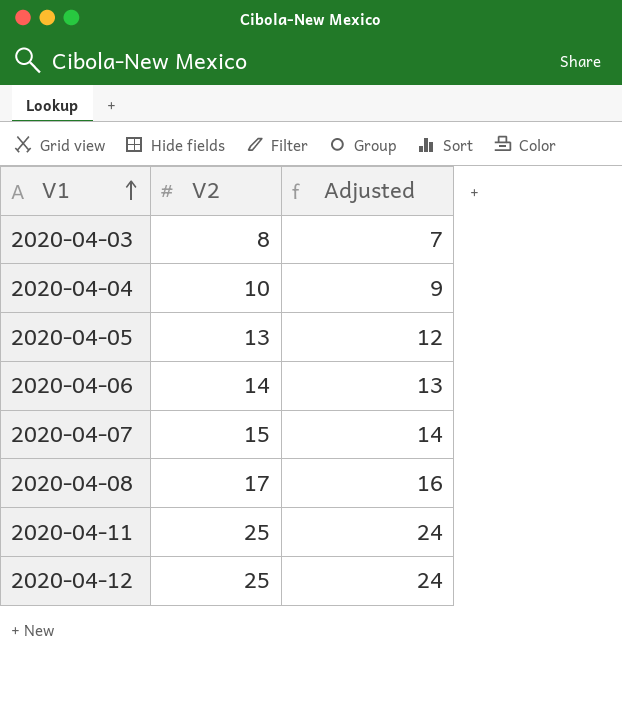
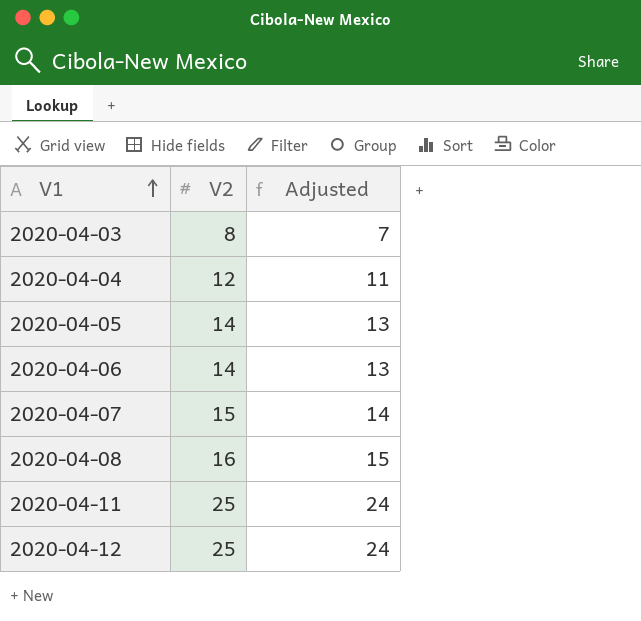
2020-04-04 | V2: 10 -> 12
2020-04-04 | Adjusted: 9 -> 11
2020-04-05 | V2: 13 -> 14
2020-04-05 | Adjusted: 12 -> 13
2020-04-08 | V2: 17 -> 16
2020-04-08 | Adjusted: 16 -> 15

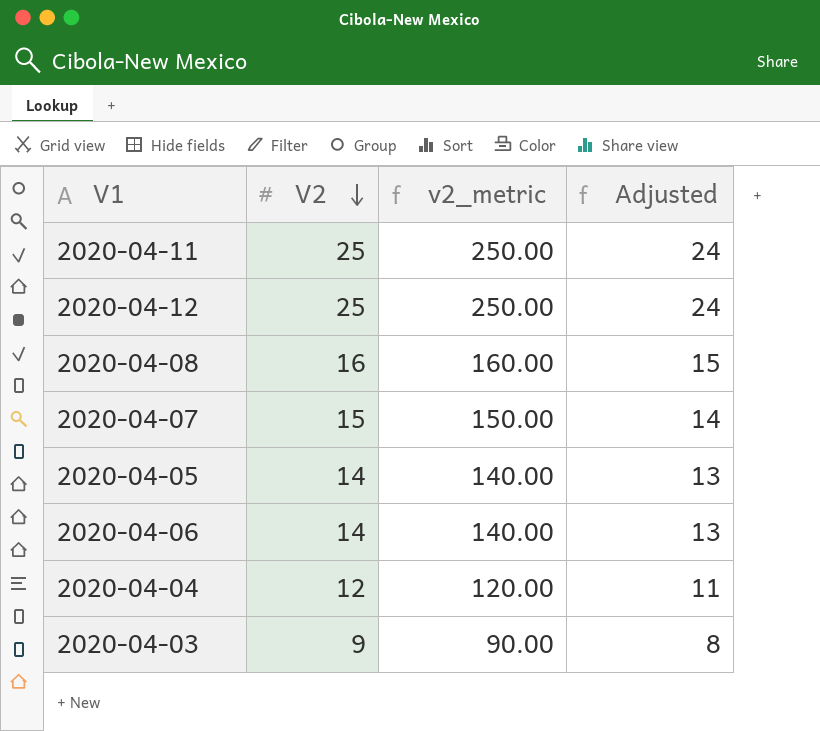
row order: V1 ascending -> V2 descending
column v2_metric | formula: none -> [V2] * 10
2020-04-03 | V2: 8 -> 9
2020-04-03 | Adjusted: 7 -> 8

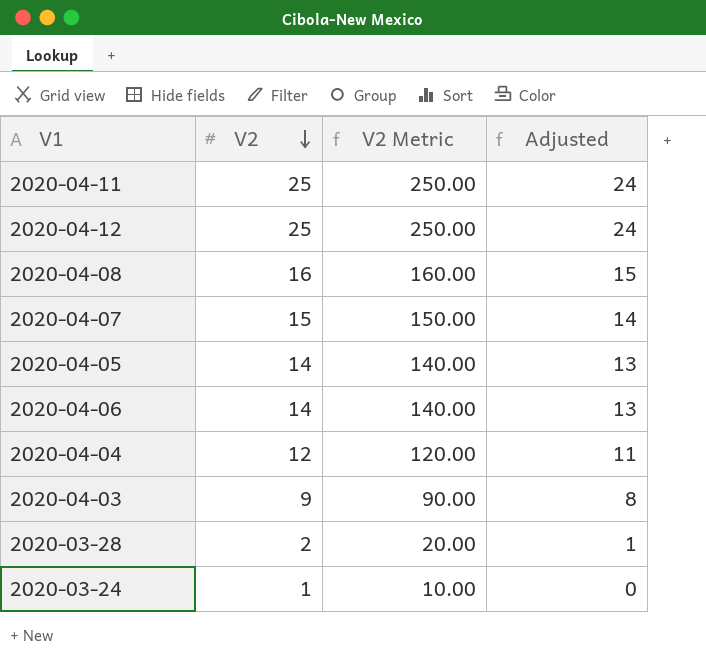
column name: v2_metric -> V2 Metric
row 2020-03-28: none -> 2 | 20.00 | 1
row 2020-03-24: none -> 1 | 10.00 | 0

